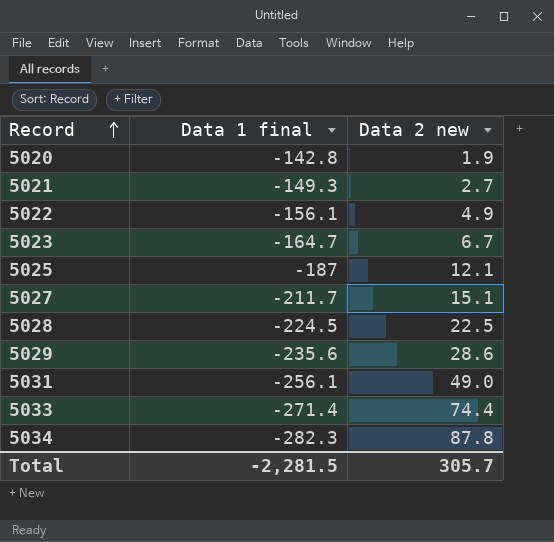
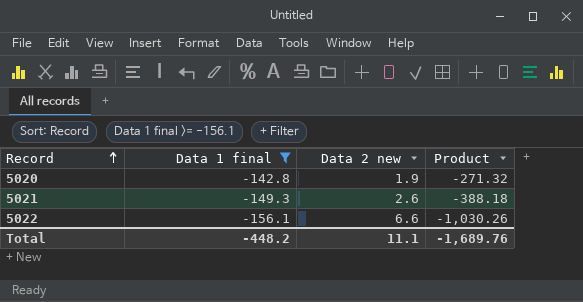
filter: none -> Data 1 final >= -156.1
column Product | formula: none -> [Data 1 final] * [Data 2 new]
5021 | Data 2 new: 2.7 -> 2.6
5022 | Data 2 new: 4.9 -> 6.6
Total | Data 1 final: -2,281.5 -> -448.2
Total | Data 2 new: 305.7 -> 11.1

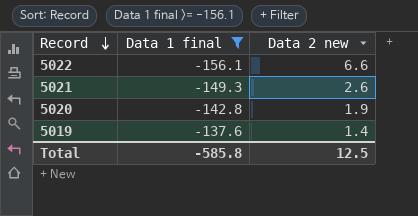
row order: Record ascending -> Record descending
column Product | formula: [Data 1 final] * [Data 2 new] -> none
row 5019: none -> -137.6 | 1.4
Total | Data 1 final: -448.2 -> -585.8
Total | Data 2 new: 11.1 -> 12.5

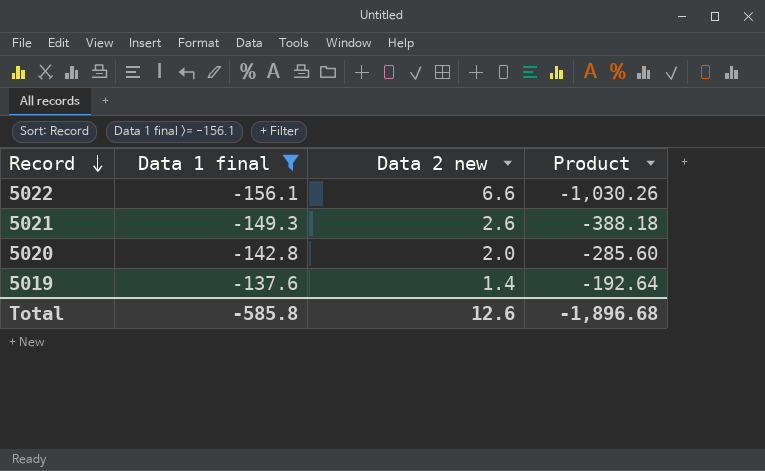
column Product | formula: none -> [Data 1 final] * [Data 2 new]
5020 | Data 2 new: 1.9 -> 2.0
Total | Data 2 new: 12.5 -> 12.6

